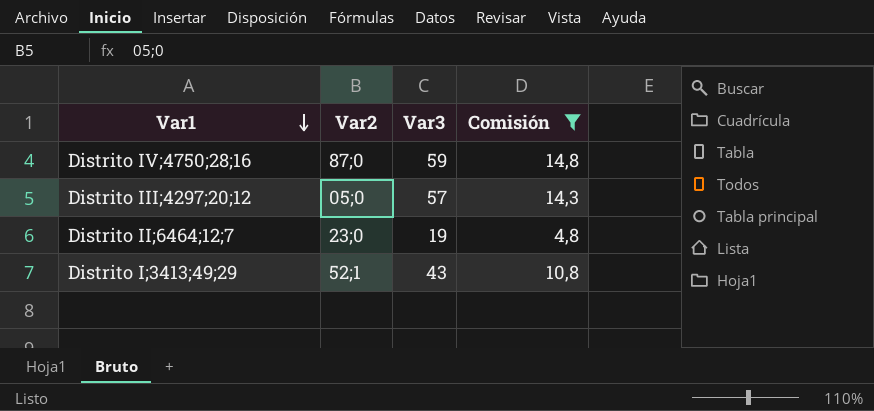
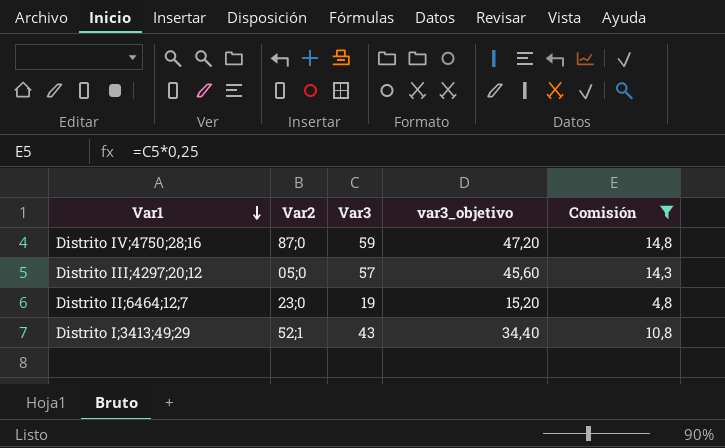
column var3_objetivo | formula: none -> [Var3] * 0,8

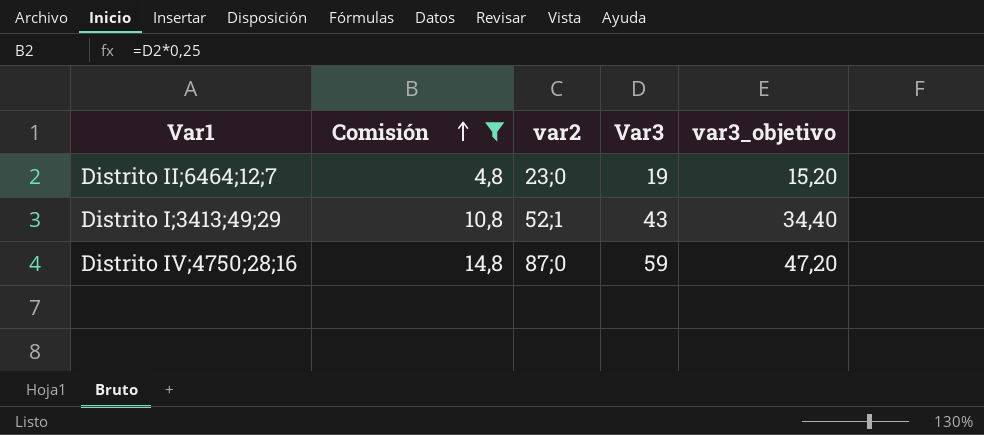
row order: Var1 descending -> Comisión ascending
column Comisión | position: 5 -> 2
column name: Var2 -> var2
row Distrito III;4297;20;12: 05;0 | 57 | 45,60 | 14,3 -> none

